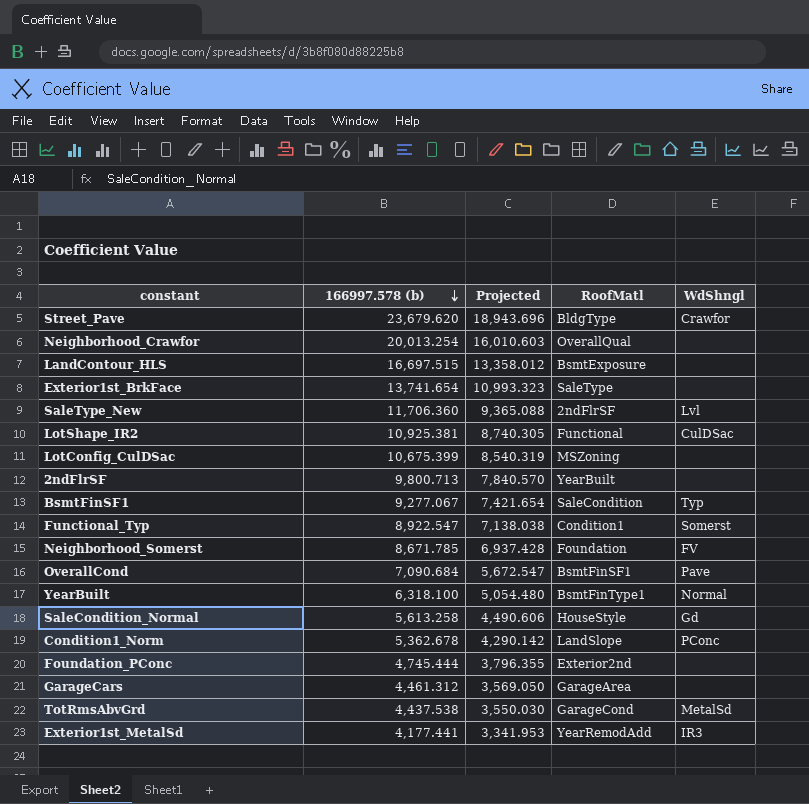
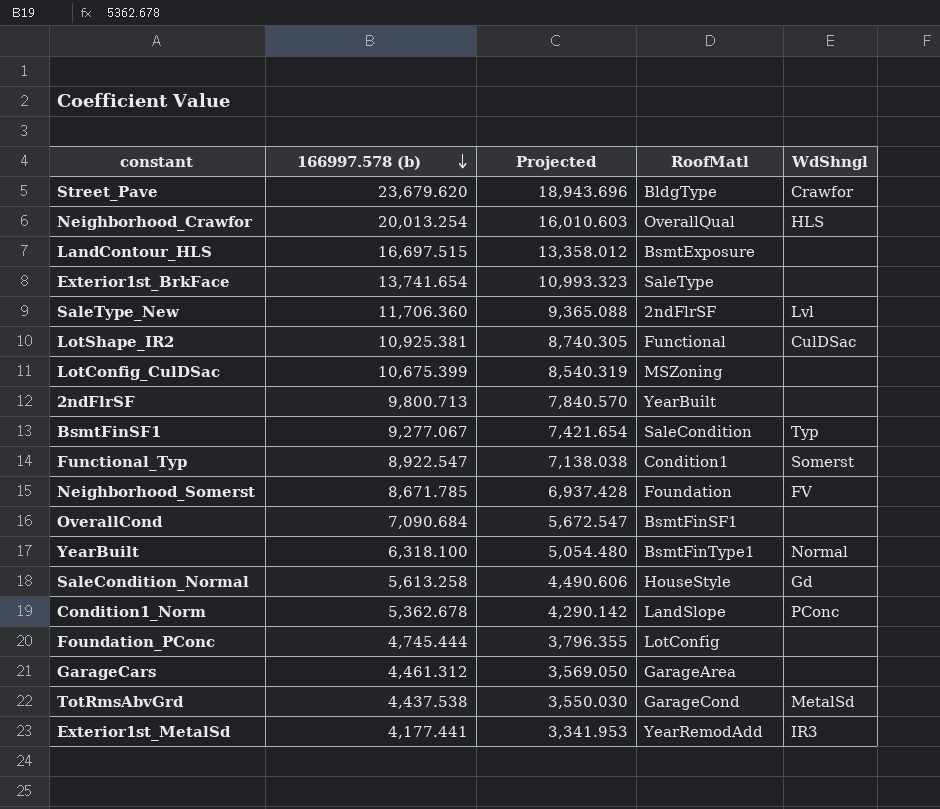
Neighborhood_Crawfor | WdShngl: none -> HLS
OverallCond | WdShngl: Pave -> none
Foundation_PConc | RoofMatl: Exterior2nd -> LotConfig

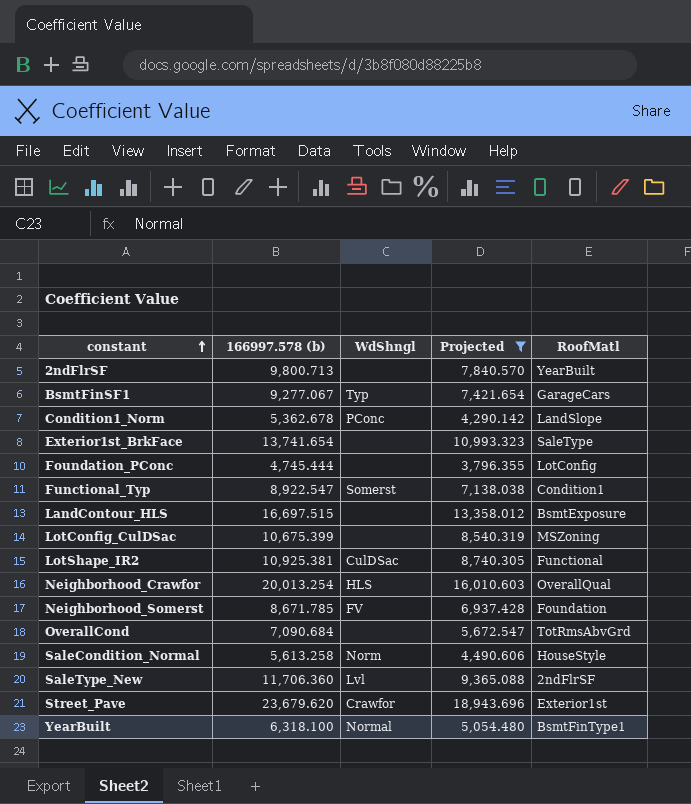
filter: none -> Projected >= 3,796.355
row order: 166997.578 (b) descending -> constant ascending
column WdShngl | position: 5 -> 3
BsmtFinSF1 | RoofMatl: SaleCondition -> GarageCars
OverallCond | RoofMatl: BsmtFinSF1 -> TotRmsAbvGrd
SaleCondition_Normal | WdShngl: Gd -> Norm
Street_Pave | RoofMatl: BldgType -> Exterior1st

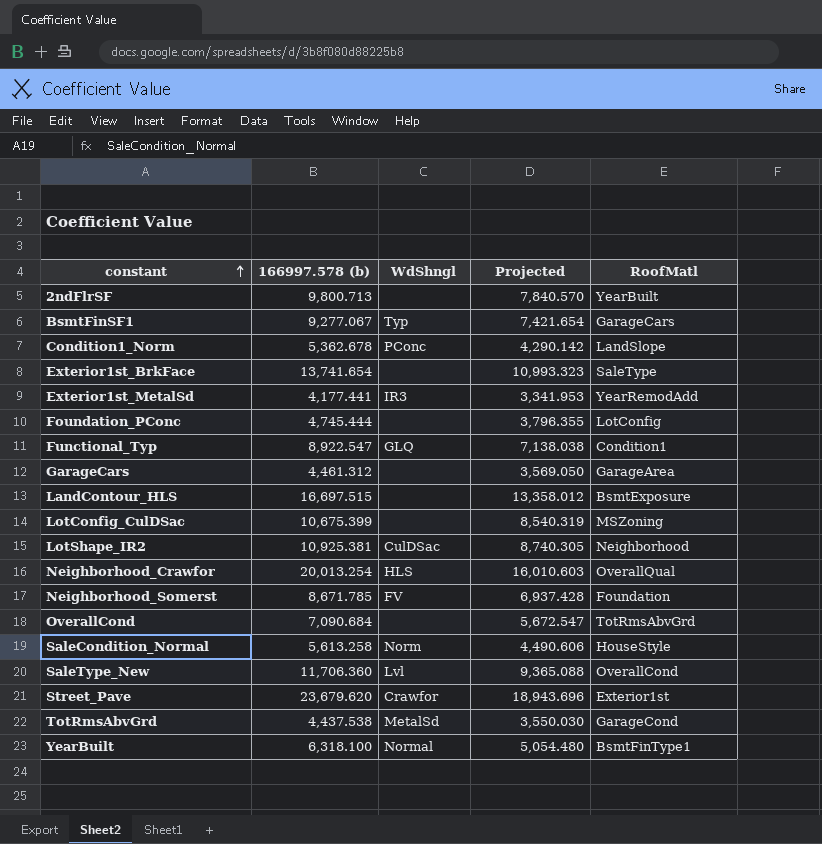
filter: Projected >= 3,796.355 -> none
Functional_Typ | WdShngl: Somerst -> GLQ
LotShape_IR2 | RoofMatl: Functional -> Neighborhood
SaleType_New | RoofMatl: 2ndFlrSF -> OverallCond

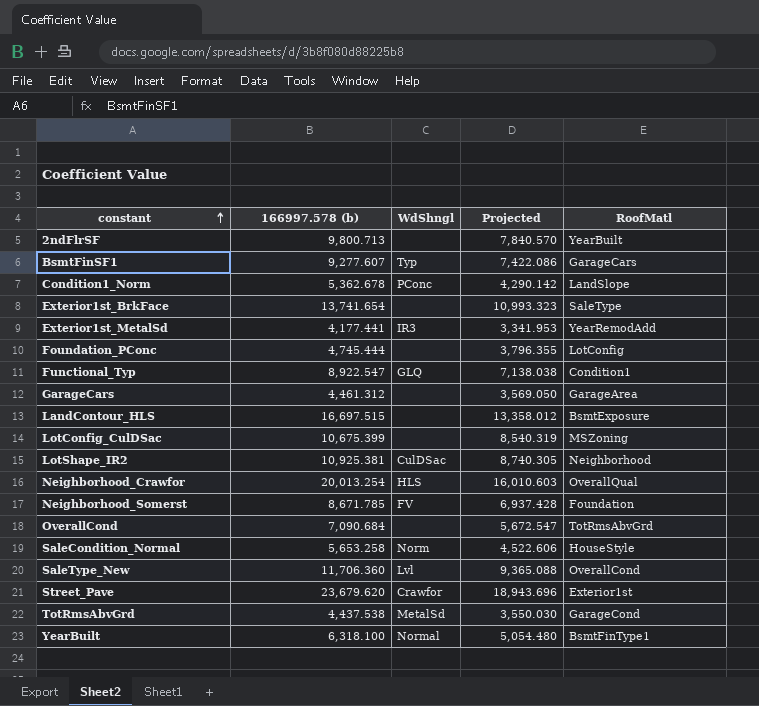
BsmtFinSF1 | 166997.578 (b): 9,277.067 -> 9,277.607
BsmtFinSF1 | Projected: 7,421.654 -> 7,422.086
SaleCondition_Normal | 166997.578 (b): 5,613.258 -> 5,653.258
SaleCondition_Normal | Projected: 4,490.606 -> 4,522.606

